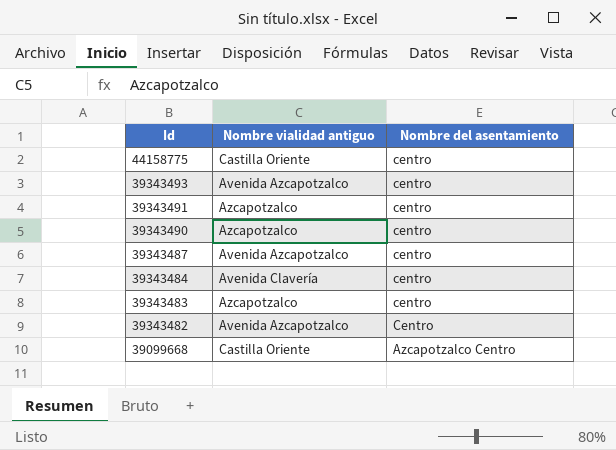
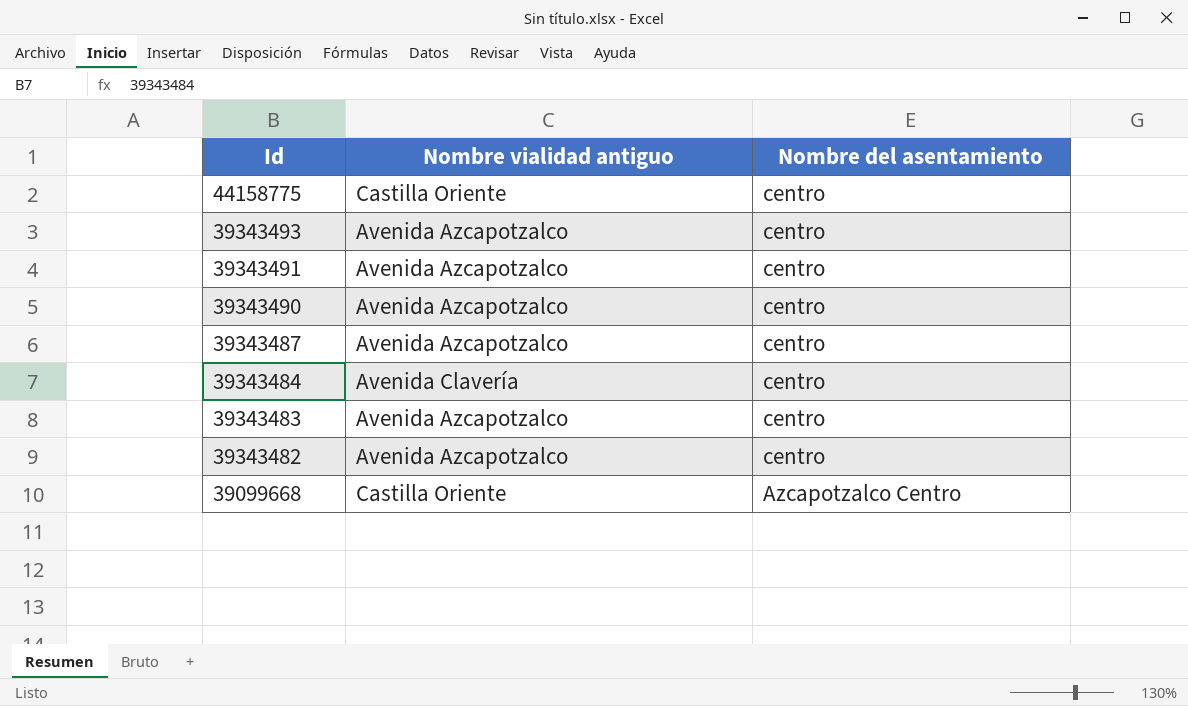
39343491 | Nombre vialidad antiguo: Azcapotzalco -> Avenida Azcapotzalco
39343490 | Nombre vialidad antiguo: Azcapotzalco -> Avenida Azcapotzalco
39343483 | Nombre vialidad antiguo: Azcapotzalco -> Avenida Azcapotzalco
39343482 | Nombre del asentamiento: Centro -> centro

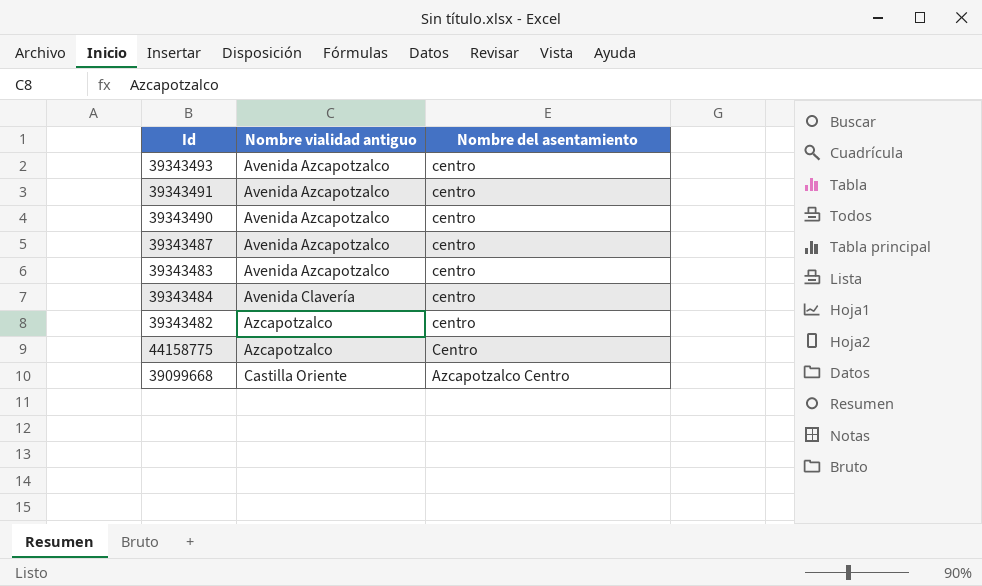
row order: Id descending -> Nombre vialidad antiguo ascending
39343482 | Nombre vialidad antiguo: Avenida Azcapotzalco -> Azcapotzalco
44158775 | Nombre vialidad antiguo: Castilla Oriente -> Azcapotzalco
44158775 | Nombre del asentamiento: centro -> Centro

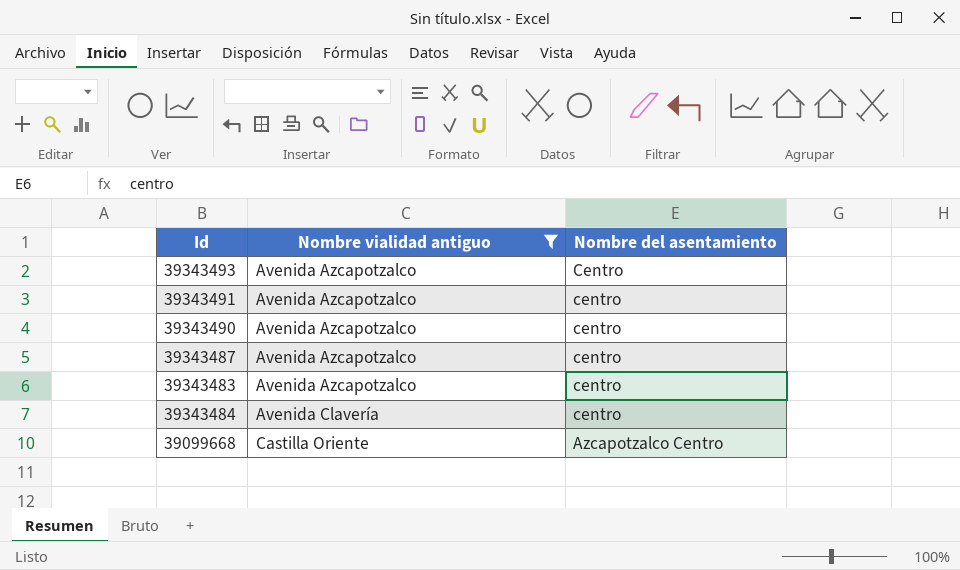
filter: none -> Nombre vialidad antiguo != Azcapotzalco
39343493 | Nombre del asentamiento: centro -> Centro

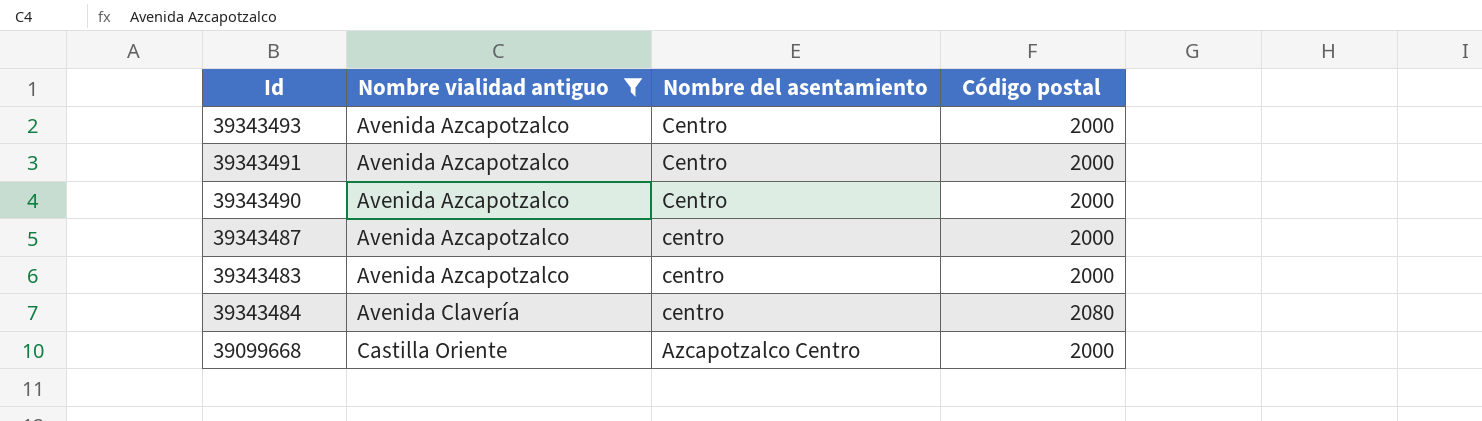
column Código postal | position: none -> 4
39343491 | Nombre del asentamiento: centro -> Centro
39343490 | Nombre del asentamiento: centro -> Centro

